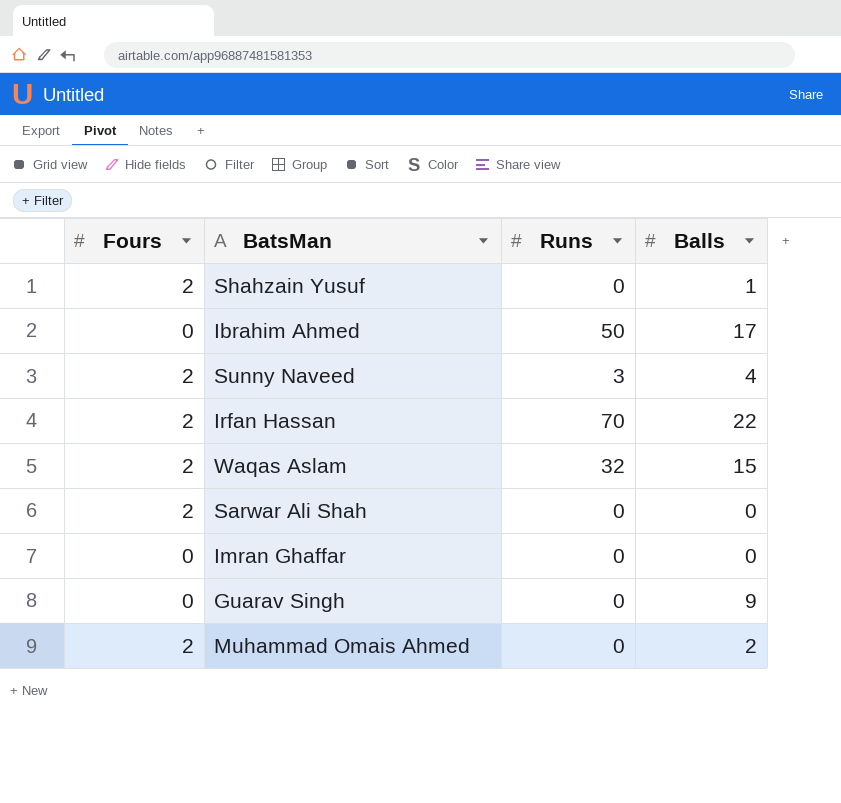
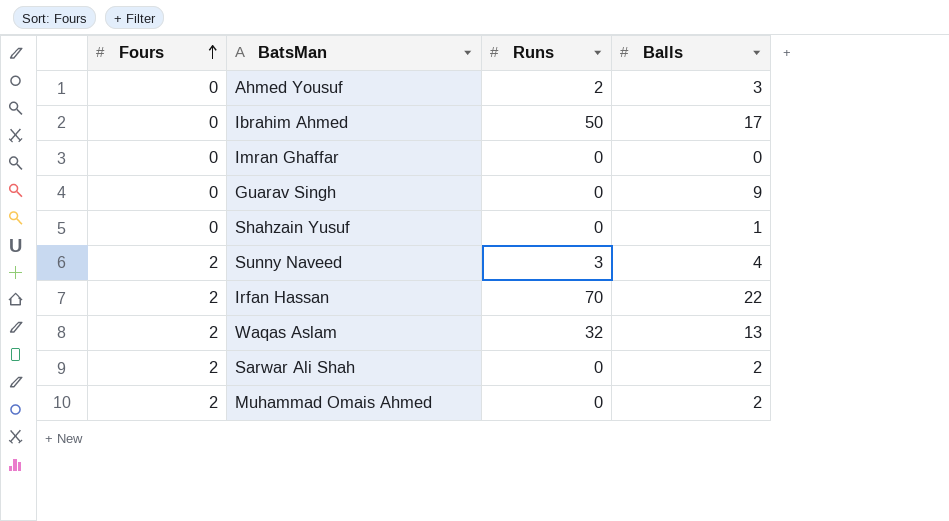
row order: none -> Fours ascending
row Ahmed Yousuf: none -> 0 | 2 | 3
Shahzain Yusuf | Fours: 2 -> 0
Waqas Aslam | Balls: 15 -> 13
Sarwar Ali Shah | Balls: 0 -> 2

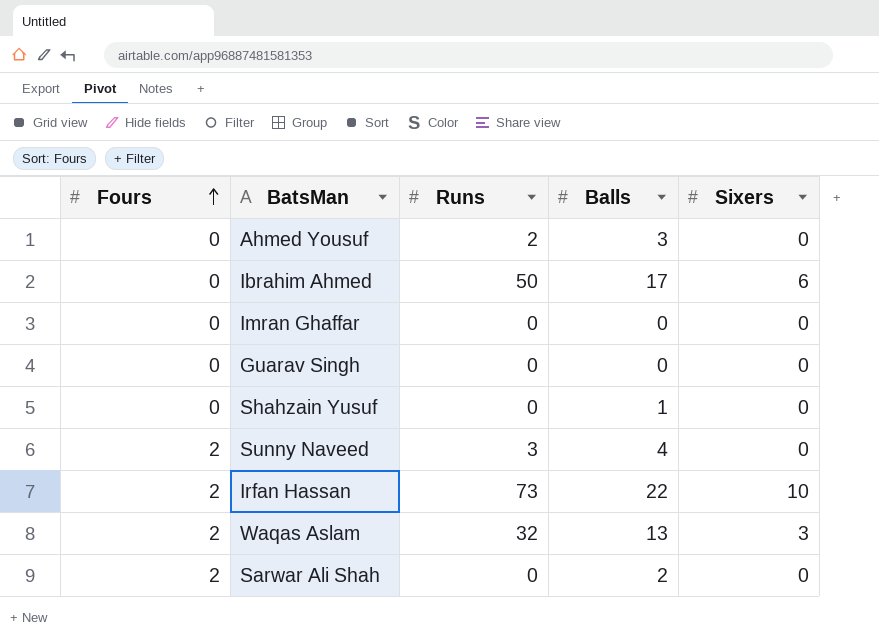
column Sixers | position: none -> 5
row Muhammad Omais Ahmed: 2 | 0 | 2 -> none
Guarav Singh | Balls: 9 -> 0
Irfan Hassan | Runs: 70 -> 73

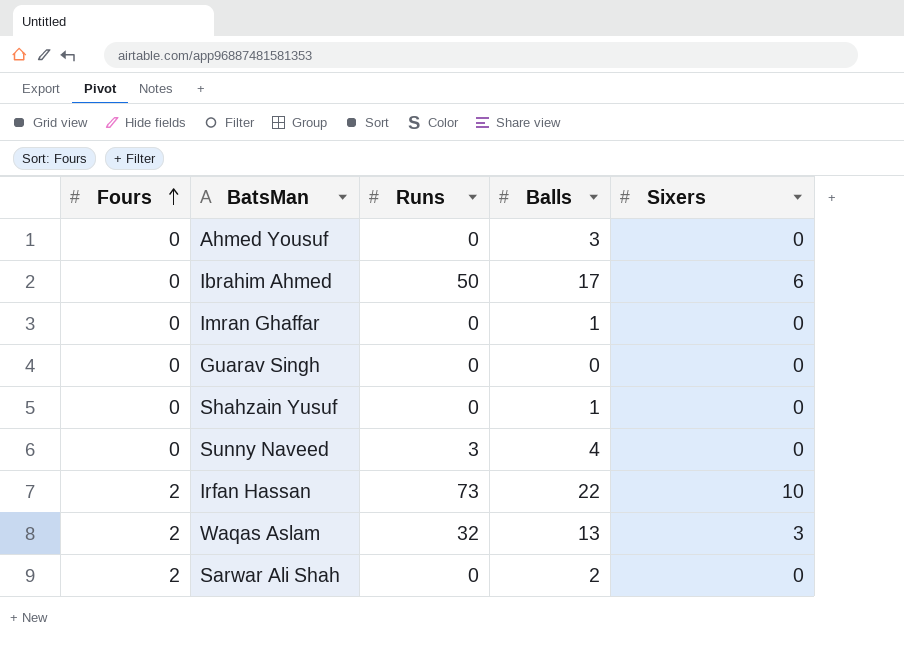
Ahmed Yousuf | Runs: 2 -> 0
Imran Ghaffar | Balls: 0 -> 1
Sunny Naveed | Fours: 2 -> 0

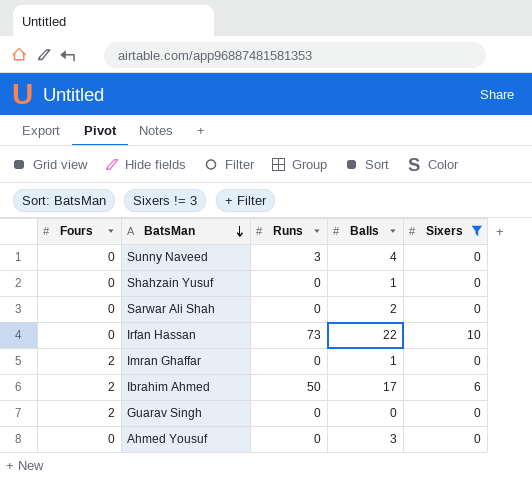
filter: none -> Sixers != 3
row order: Fours ascending -> BatsMan descending
Sarwar Ali Shah | Fours: 2 -> 0
Irfan Hassan | Fours: 2 -> 0
Imran Ghaffar | Fours: 0 -> 2
Ibrahim Ahmed | Fours: 0 -> 2
Guarav Singh | Fours: 0 -> 2

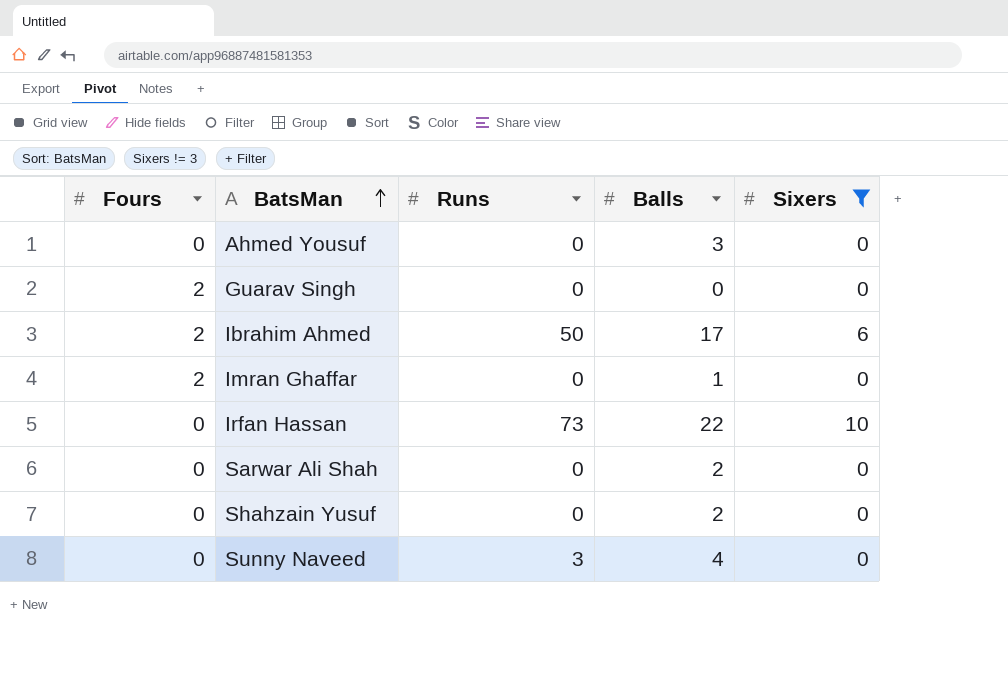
row order: BatsMan descending -> BatsMan ascending
Shahzain Yusuf | Balls: 1 -> 2

